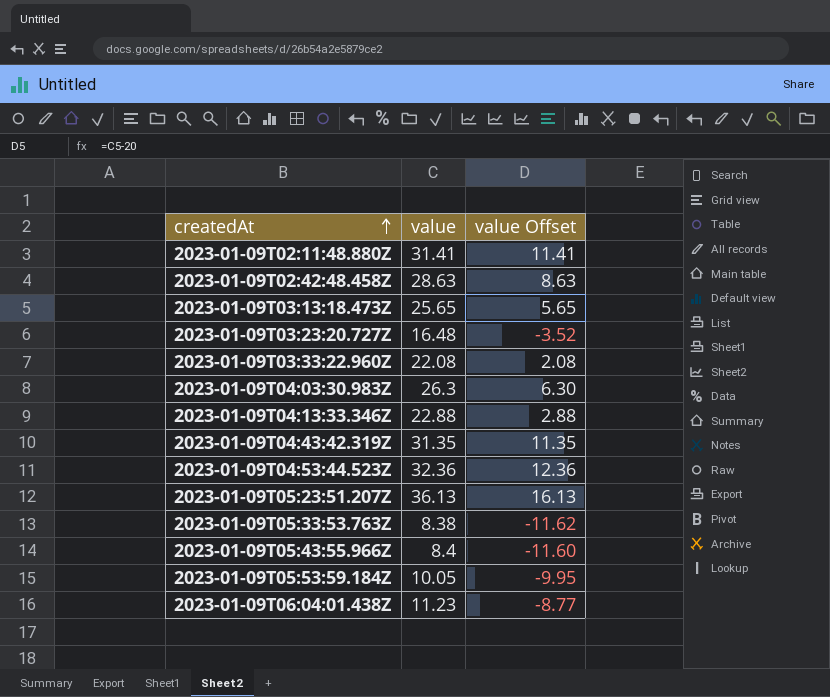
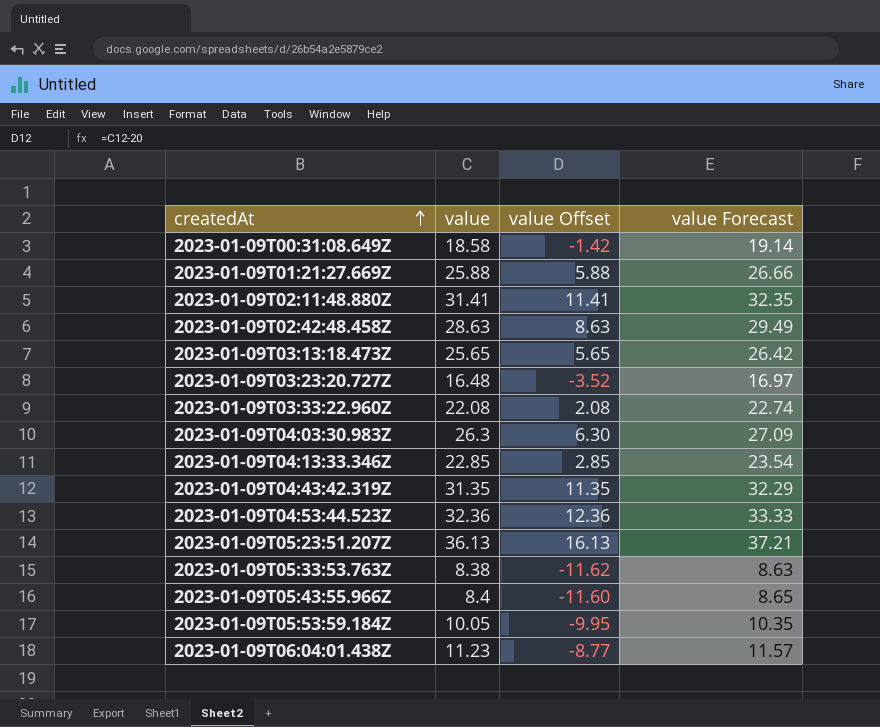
column value Forecast | formula: none -> [value] * 1.03
row 2023-01-09T00:31:08.649Z: none -> 18.58 | -1.42 | 19.14
row 2023-01-09T01:21:27.669Z: none -> 25.88 | 5.88 | 26.66
2023-01-09T04:13:33.346Z | value: 22.88 -> 22.85
2023-01-09T04:13:33.346Z | value Offset: 2.88 -> 2.85

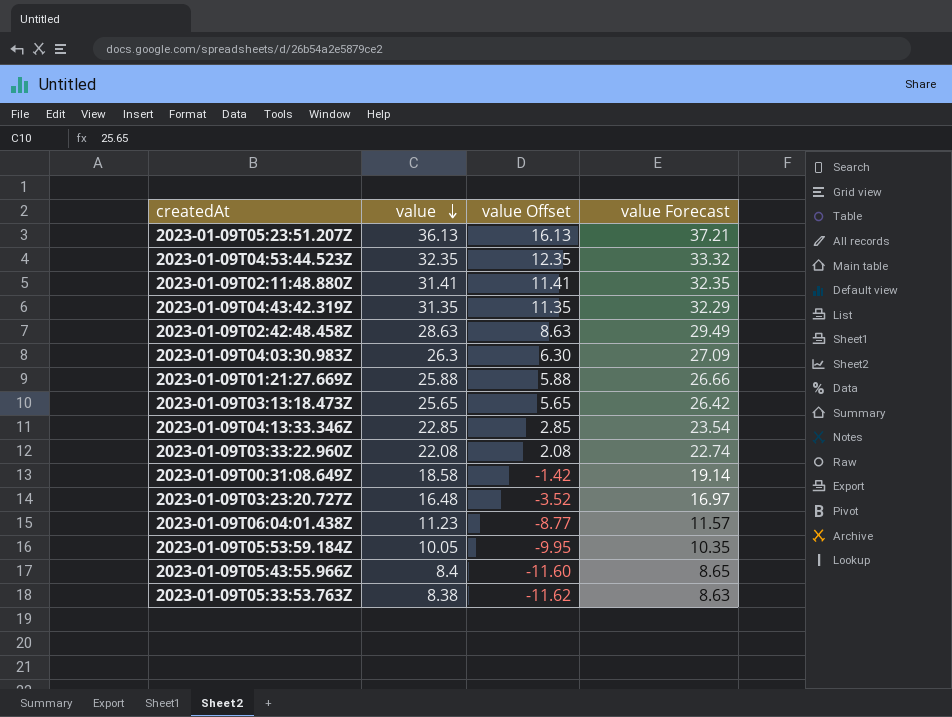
row order: createdAt ascending -> value descending
2023-01-09T04:53:44.523Z | value: 32.36 -> 32.35
2023-01-09T04:53:44.523Z | value Offset: 12.36 -> 12.35
2023-01-09T04:53:44.523Z | value Forecast: 33.33 -> 33.32

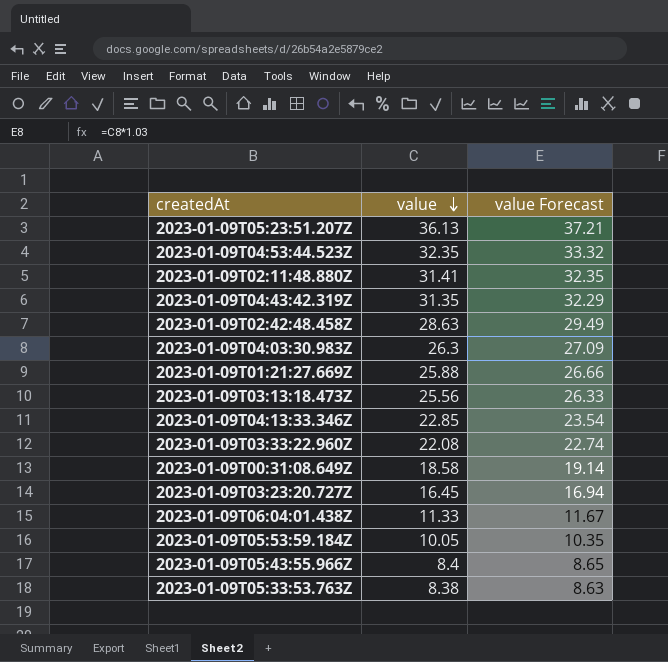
column value Offset | formula: [value] - 20 -> none
2023-01-09T03:13:18.473Z | value: 25.65 -> 25.56
2023-01-09T03:13:18.473Z | value Forecast: 26.42 -> 26.33
2023-01-09T03:23:20.727Z | value: 16.48 -> 16.45
2023-01-09T03:23:20.727Z | value Forecast: 16.97 -> 16.94
2023-01-09T06:04:01.438Z | value: 11.23 -> 11.33
2023-01-09T06:04:01.438Z | value Forecast: 11.57 -> 11.67

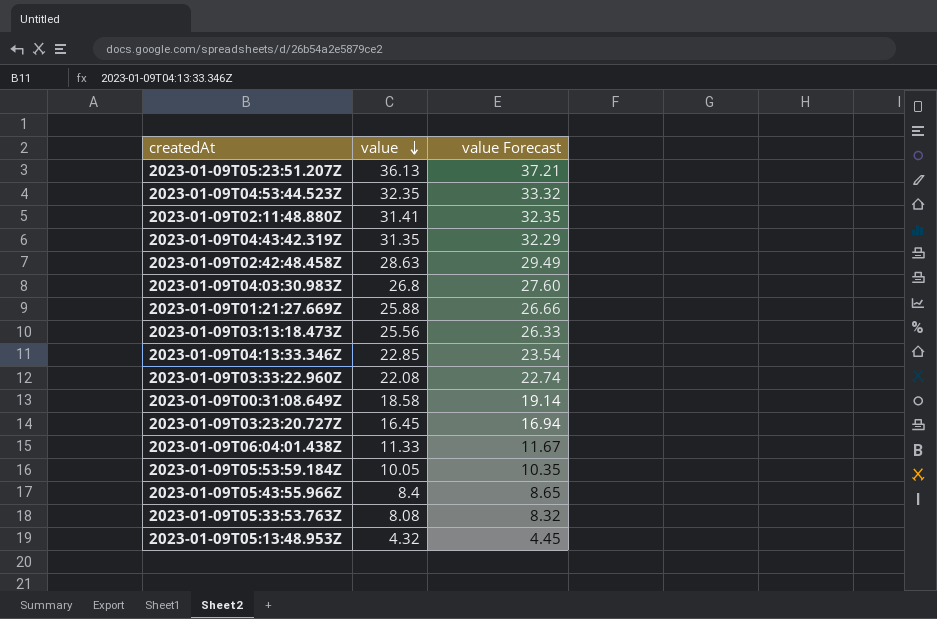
2023-01-09T04:03:30.983Z | value: 26.3 -> 26.8
2023-01-09T04:03:30.983Z | value Forecast: 27.09 -> 27.60
2023-01-09T05:33:53.763Z | value: 8.38 -> 8.08
2023-01-09T05:33:53.763Z | value Forecast: 8.63 -> 8.32
row 2023-01-09T05:13:48.953Z: none -> 4.32 | 4.45

